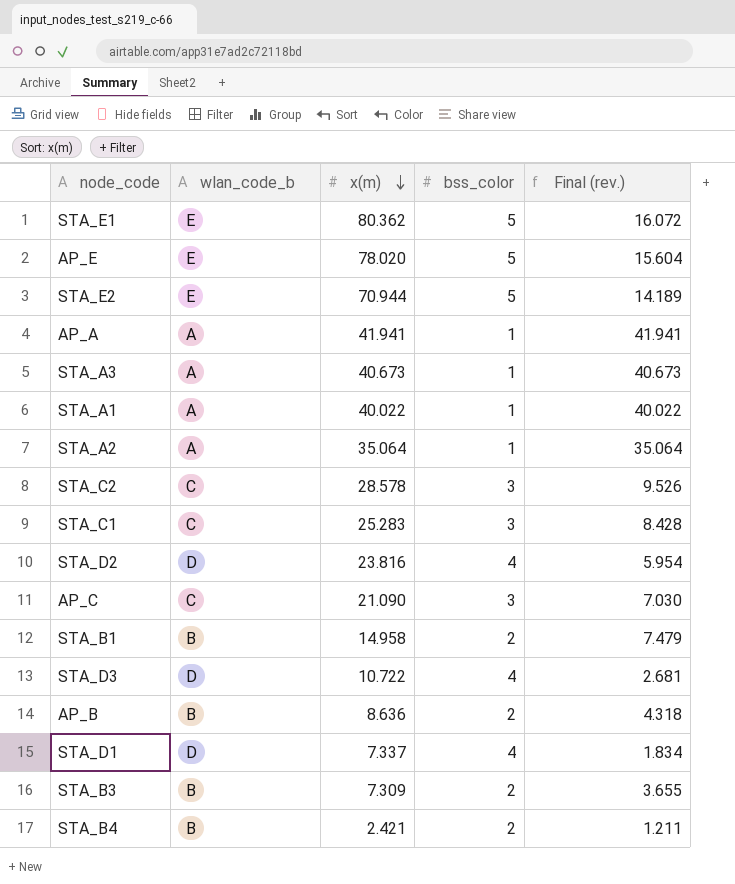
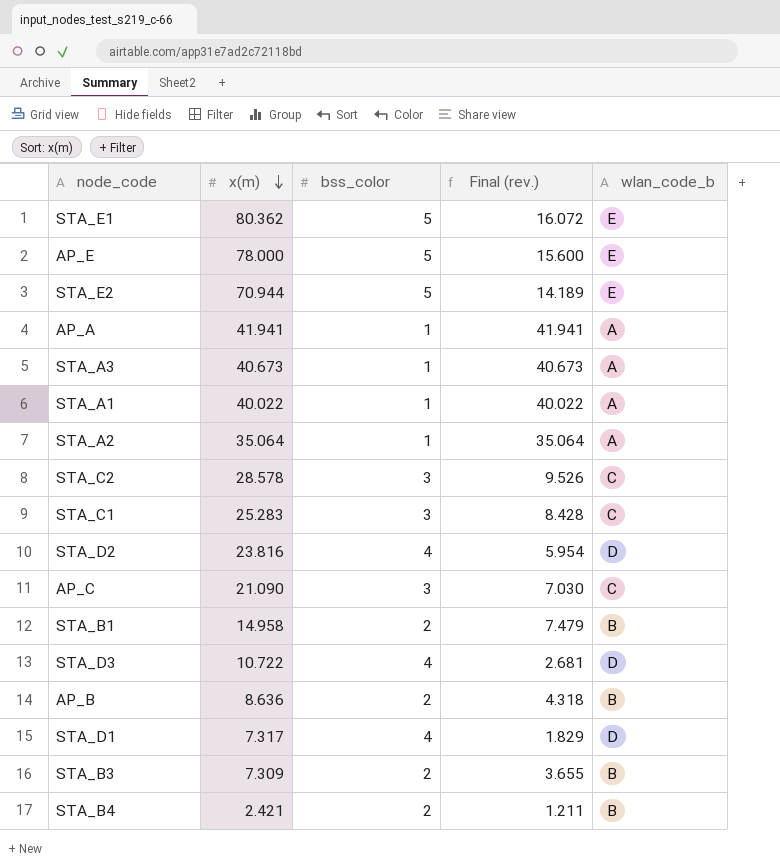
column wlan_code_b | position: 2 -> 5
AP_E | x(m): 78.020 -> 78.000
AP_E | Final (rev.): 15.604 -> 15.600
STA_D1 | x(m): 7.337 -> 7.317
STA_D1 | Final (rev.): 1.834 -> 1.829

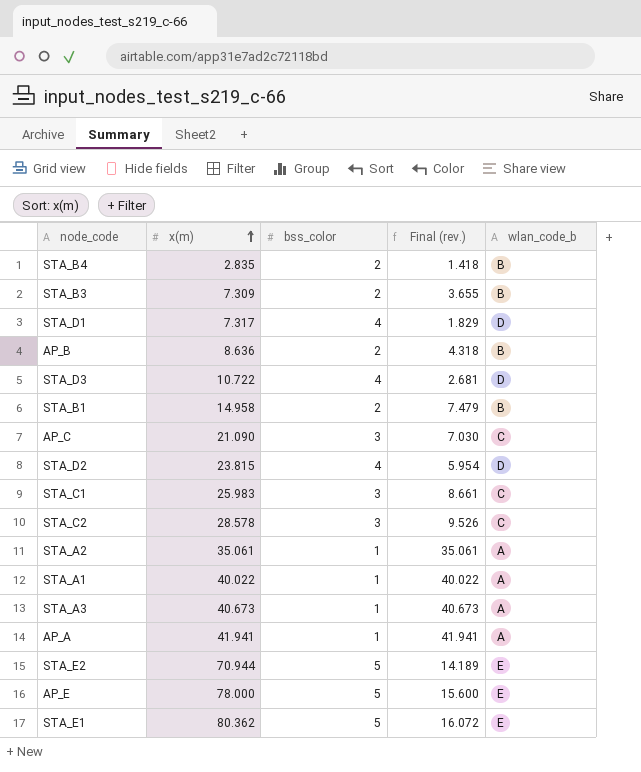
row order: x(m) descending -> x(m) ascending
STA_B4 | x(m): 2.421 -> 2.835
STA_B4 | Final (rev.): 1.211 -> 1.418
STA_D2 | x(m): 23.816 -> 23.815
STA_C1 | x(m): 25.283 -> 25.983
STA_C1 | Final (rev.): 8.428 -> 8.661
STA_A2 | x(m): 35.064 -> 35.061
STA_A2 | Final (rev.): 35.064 -> 35.061

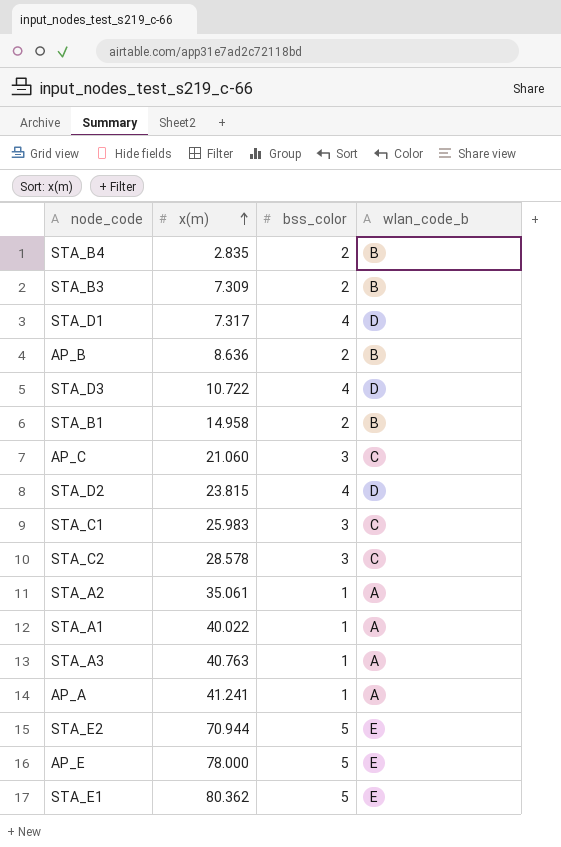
column Final (rev.) | formula: [x(m)] / [bss_color] -> none
AP_C | x(m): 21.090 -> 21.060
STA_A3 | x(m): 40.673 -> 40.763
AP_A | x(m): 41.941 -> 41.241

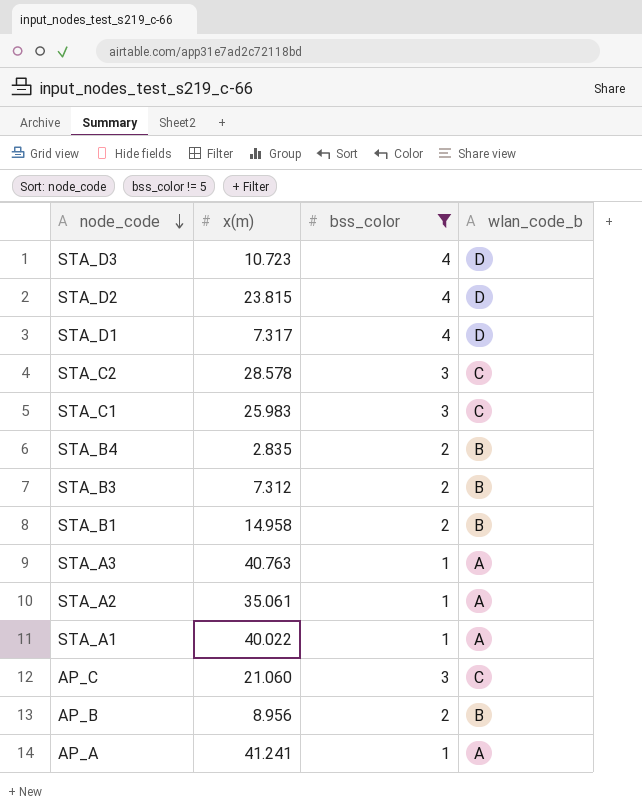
filter: none -> bss_color != 5
row order: x(m) ascending -> node_code descending
STA_D3 | x(m): 10.722 -> 10.723
STA_B3 | x(m): 7.309 -> 7.312
AP_B | x(m): 8.636 -> 8.956

